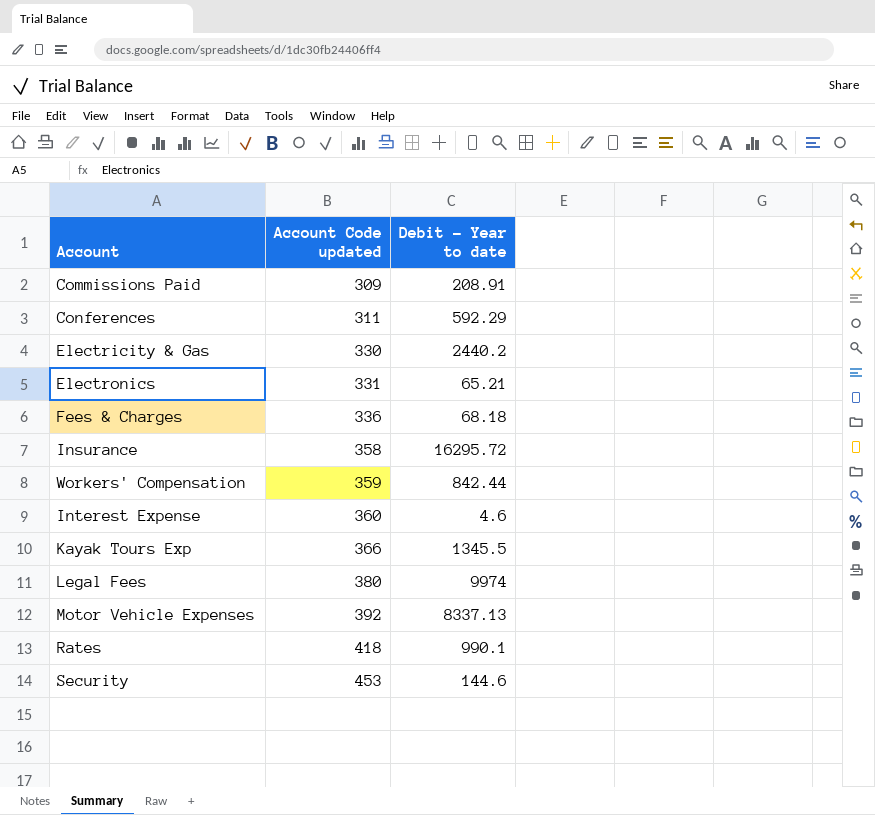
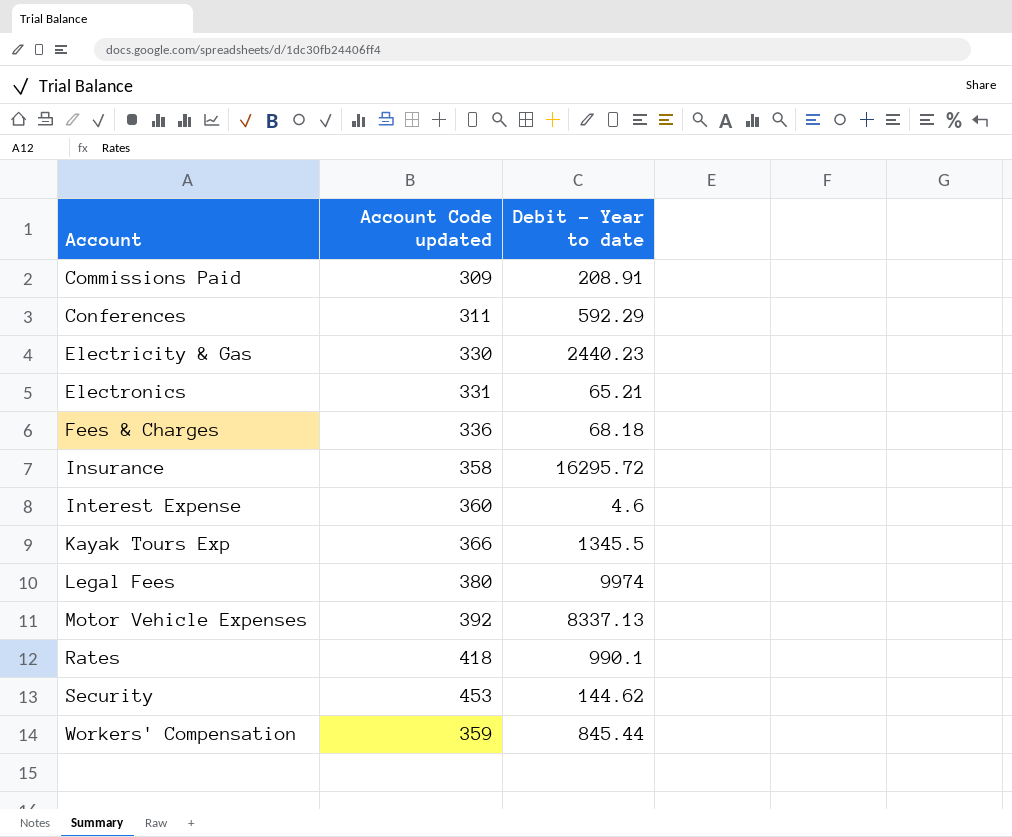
row order: Account Code updated ascending -> Account ascending
Electricity & Gas | Debit - Year to date: 2440.2 -> 2440.23
Security | Debit - Year to date: 144.6 -> 144.62
Workers' Compensation | Debit - Year to date: 842.44 -> 845.44

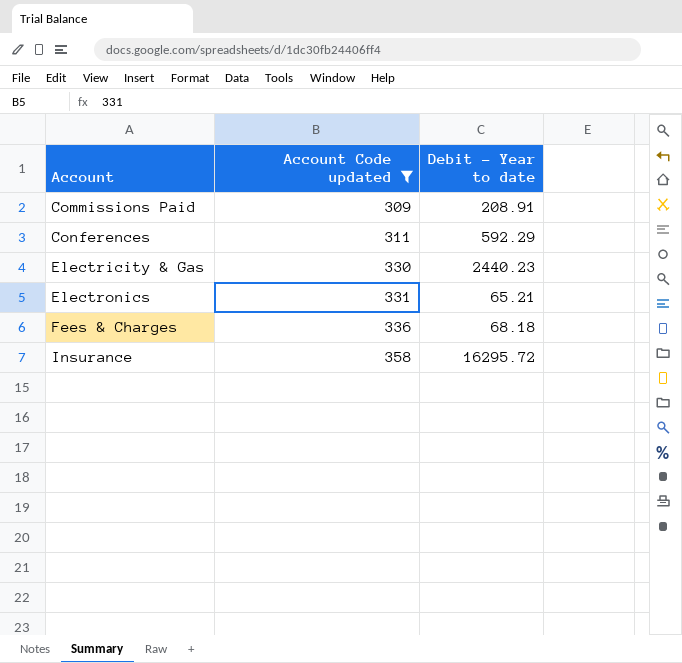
filter: none -> Account Code updated <= 358

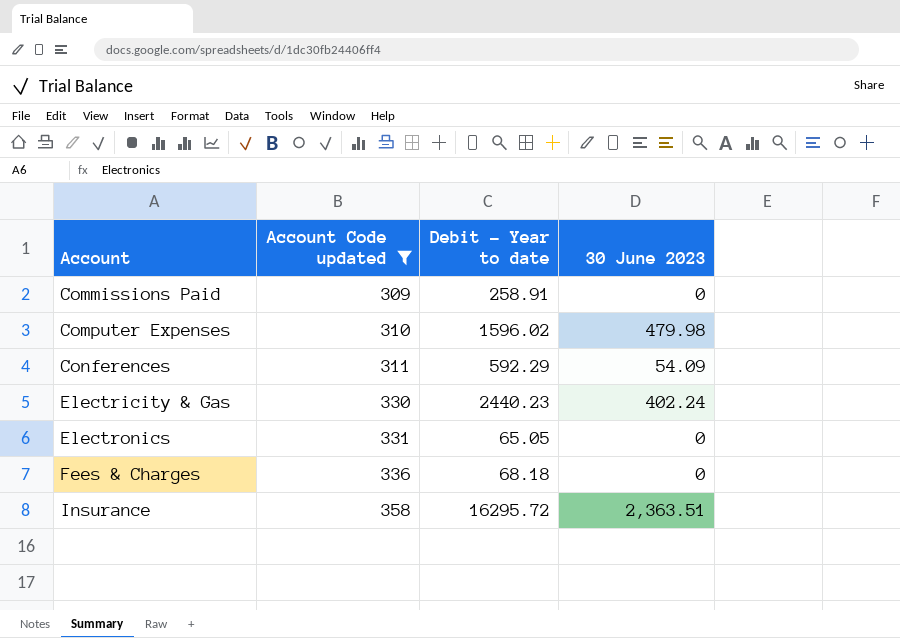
column 30 June 2023 | position: none -> 4
Commissions Paid | Debit - Year to date: 208.91 -> 258.91
row Computer Expenses: none -> 310 | 1596.02 | 479.98
Electronics | Debit - Year to date: 65.21 -> 65.05

